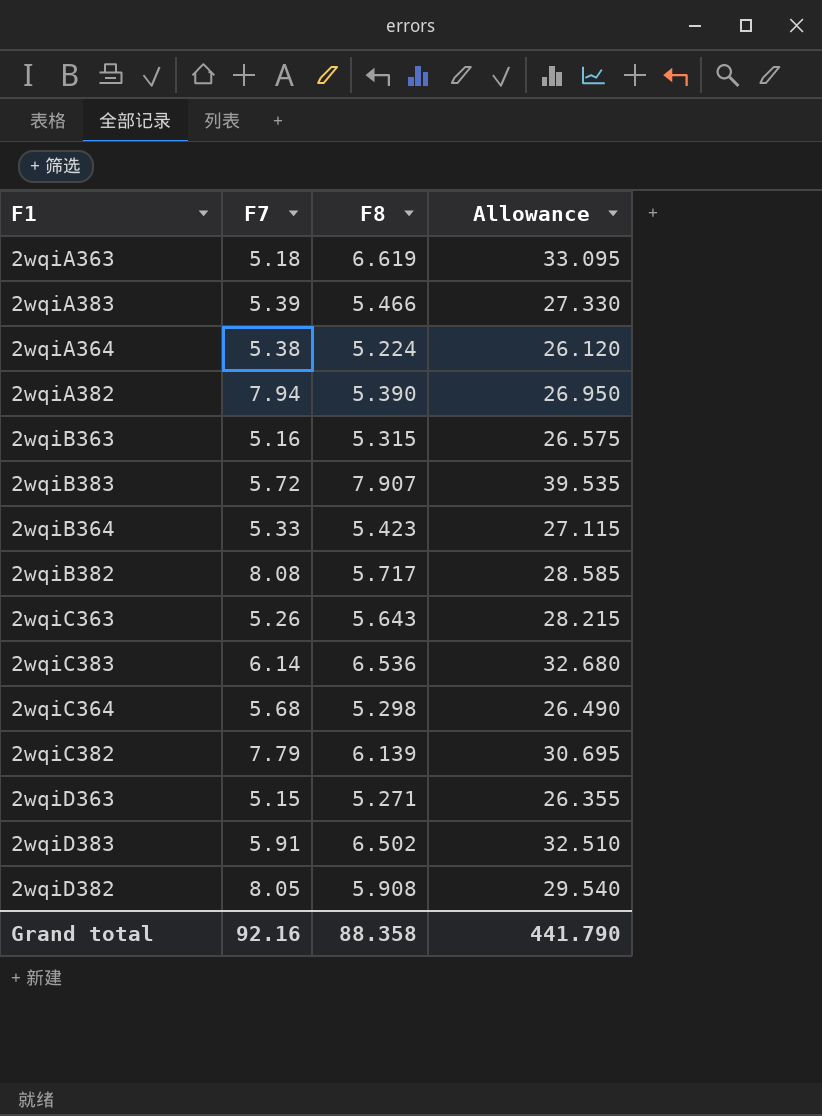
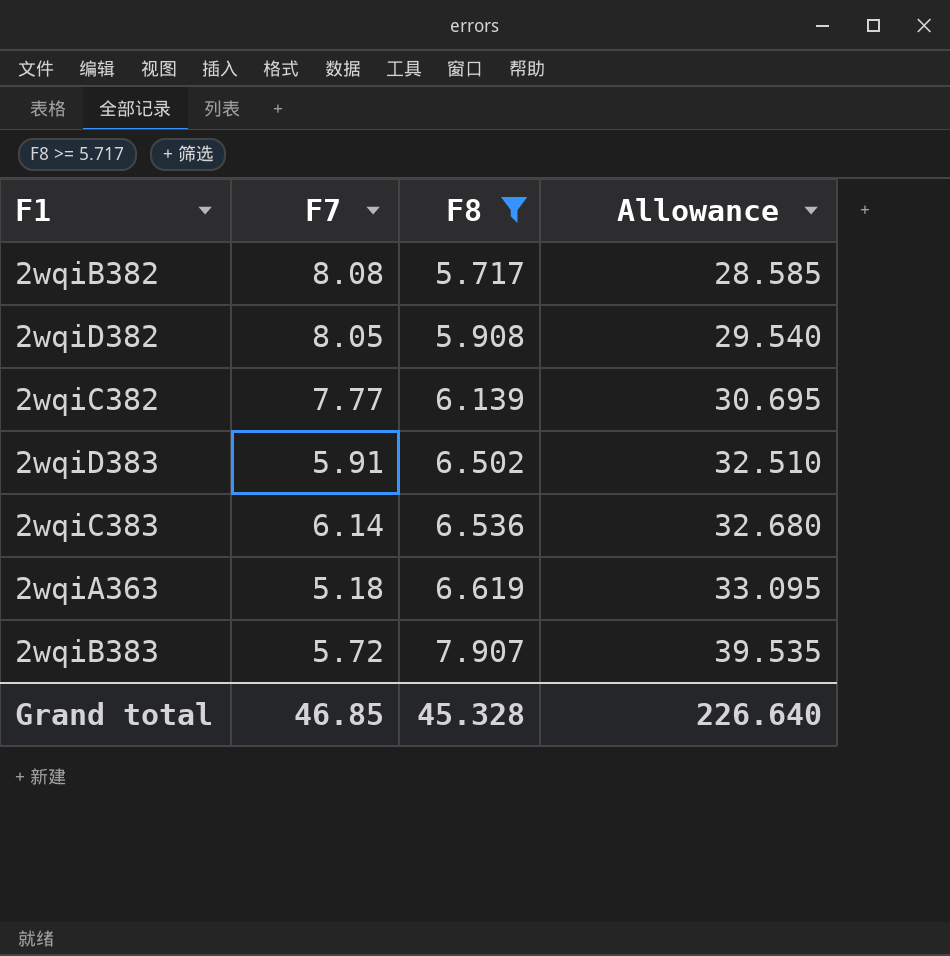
filter: none -> F8 >= 5.717
row order: none -> F8 ascending
2wqiC382 | F7: 7.79 -> 7.77
Grand total | F7: 92.16 -> 46.85
Grand total | F8: 88.358 -> 45.328
Grand total | Allowance: 441.790 -> 226.640

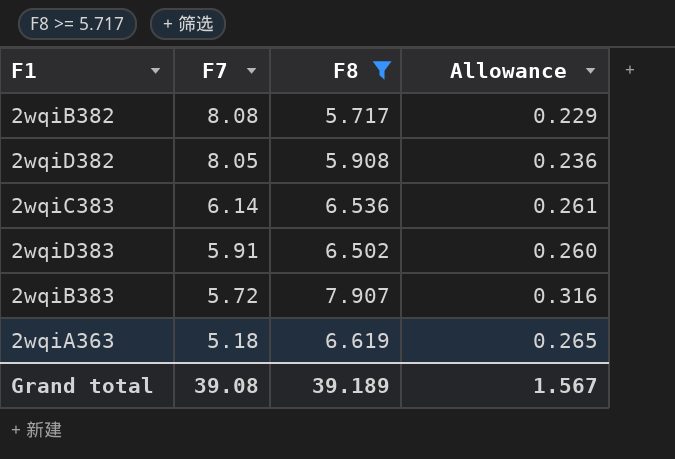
row order: F8 ascending -> F7 descending
column Allowance | formula: [F8] * 5 -> [F8] * 0.04
row 2wqiC382: 7.77 | 6.139 | 30.695 -> none
Grand total | F7: 46.85 -> 39.08
Grand total | F8: 45.328 -> 39.189
Grand total | Allowance: 226.640 -> 1.567

